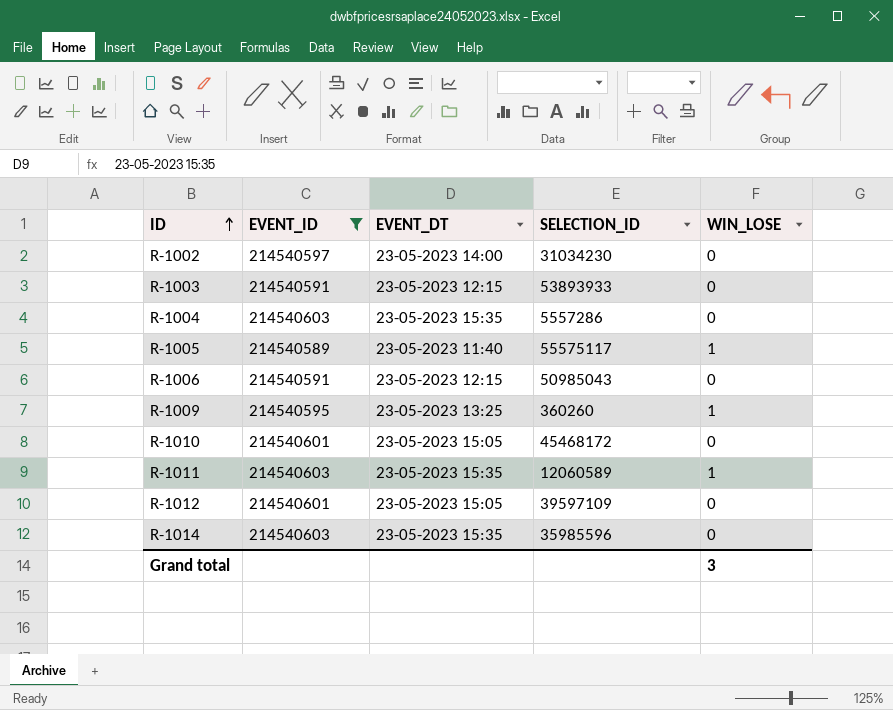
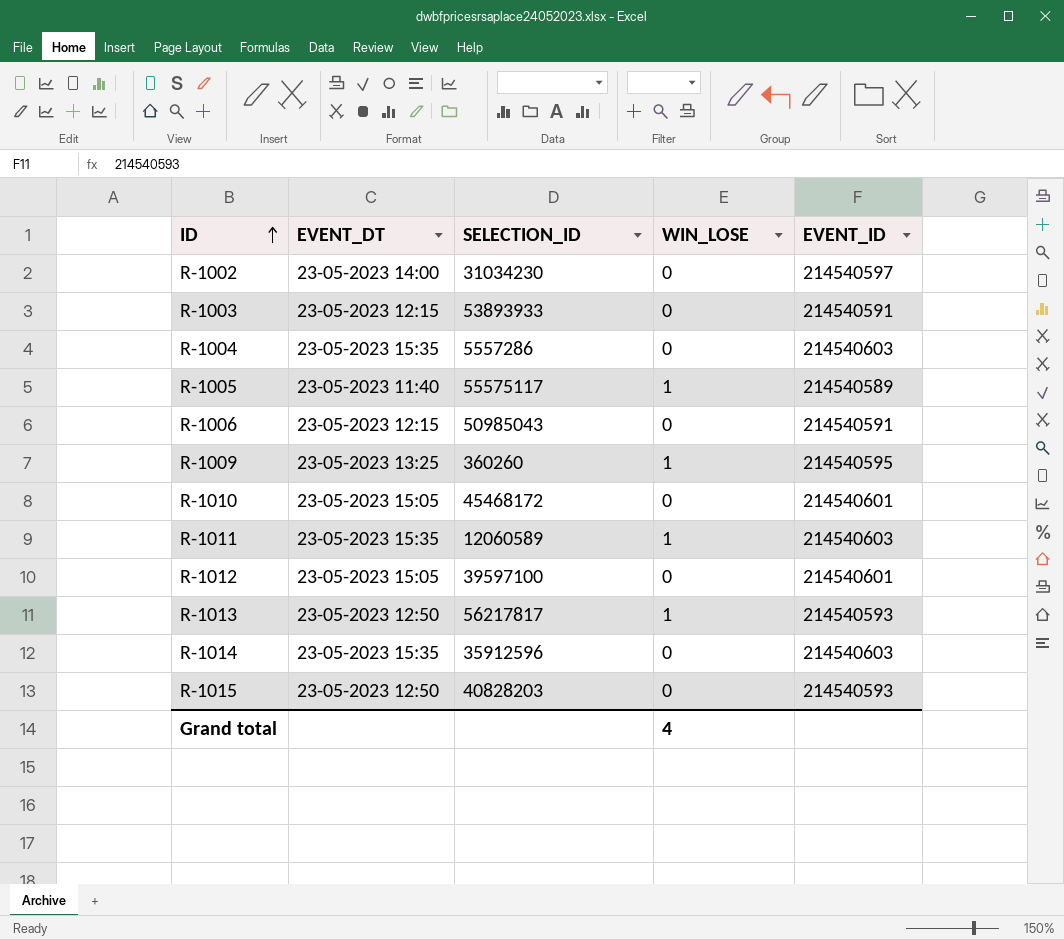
filter: EVENT_ID != 214540593 -> none
column EVENT_ID | position: 2 -> 5
R-1012 | SELECTION_ID: 39597109 -> 39597100
R-1014 | SELECTION_ID: 35985596 -> 35912596
Grand total | WIN_LOSE: 3 -> 4

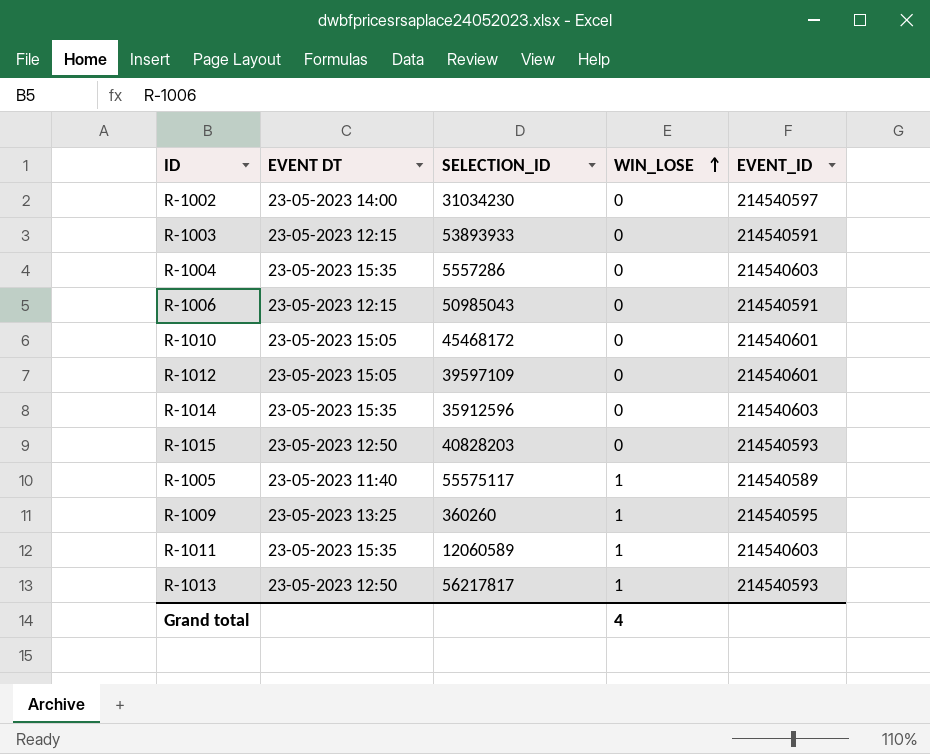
row order: ID ascending -> WIN_LOSE ascending
column name: EVENT_DT -> EVENT DT
R-1012 | SELECTION_ID: 39597100 -> 39597109

